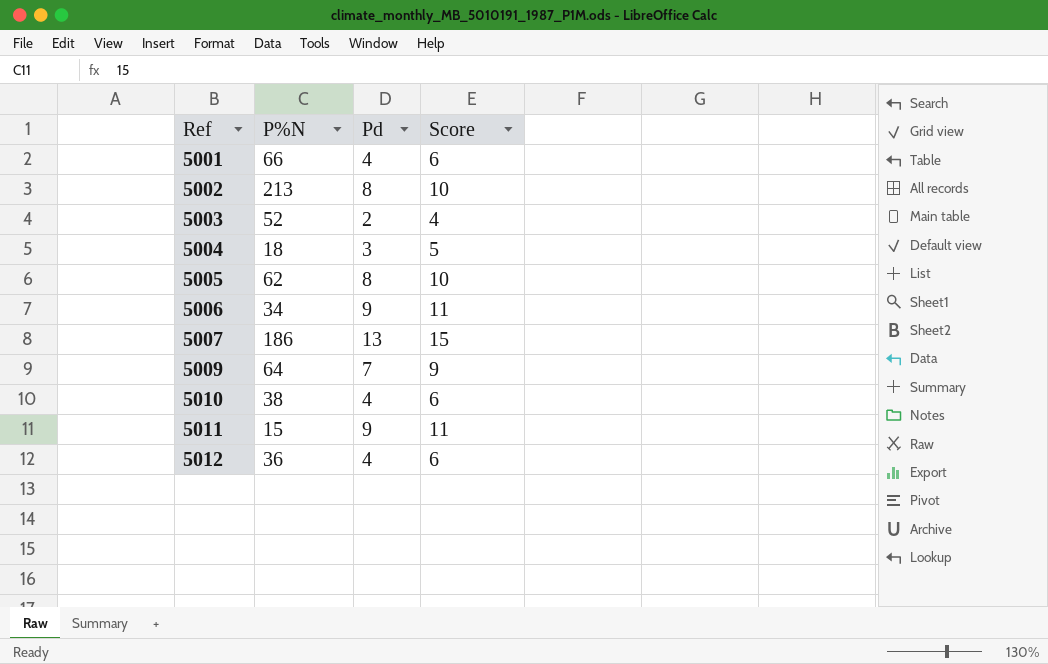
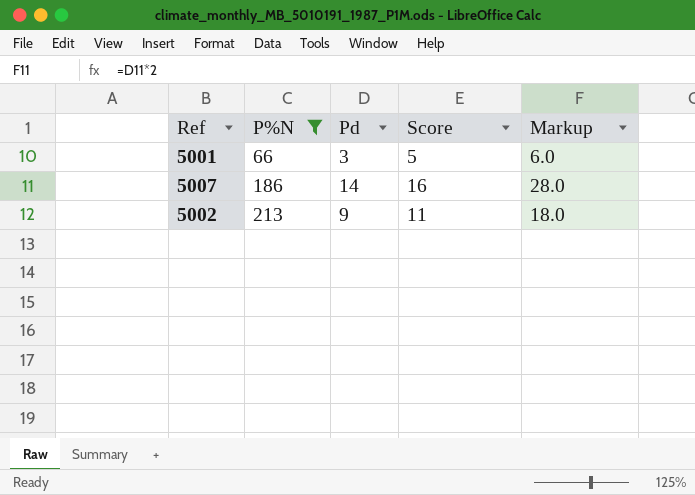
filter: none -> P%N >= 66
row order: Ref ascending -> P%N ascending
column Markup | formula: none -> [Pd] * 2
5001 | Pd: 4 -> 3
5001 | Score: 6 -> 5
5007 | Pd: 13 -> 14
5007 | Score: 15 -> 16
5002 | Pd: 8 -> 9
5002 | Score: 10 -> 11

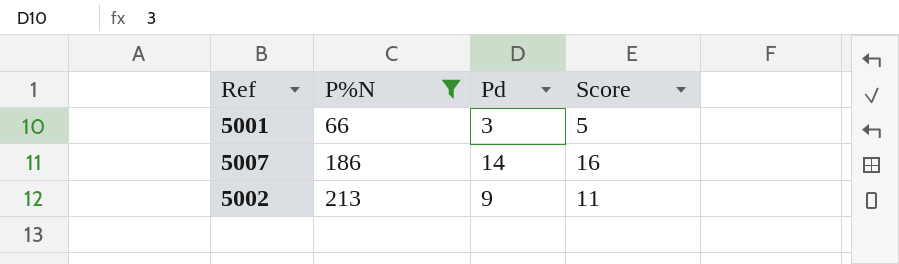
column Markup | formula: [Pd] * 2 -> none

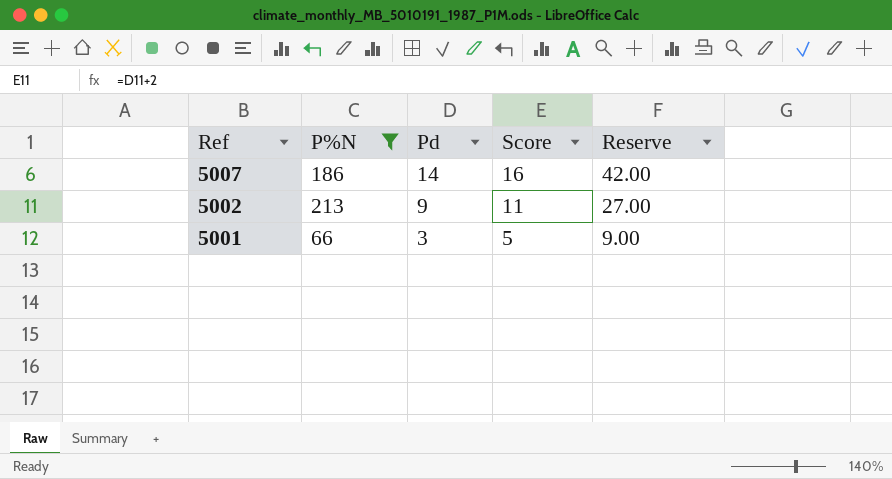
row order: P%N ascending -> Ref descending
column Reserve | formula: none -> [Pd] * 3

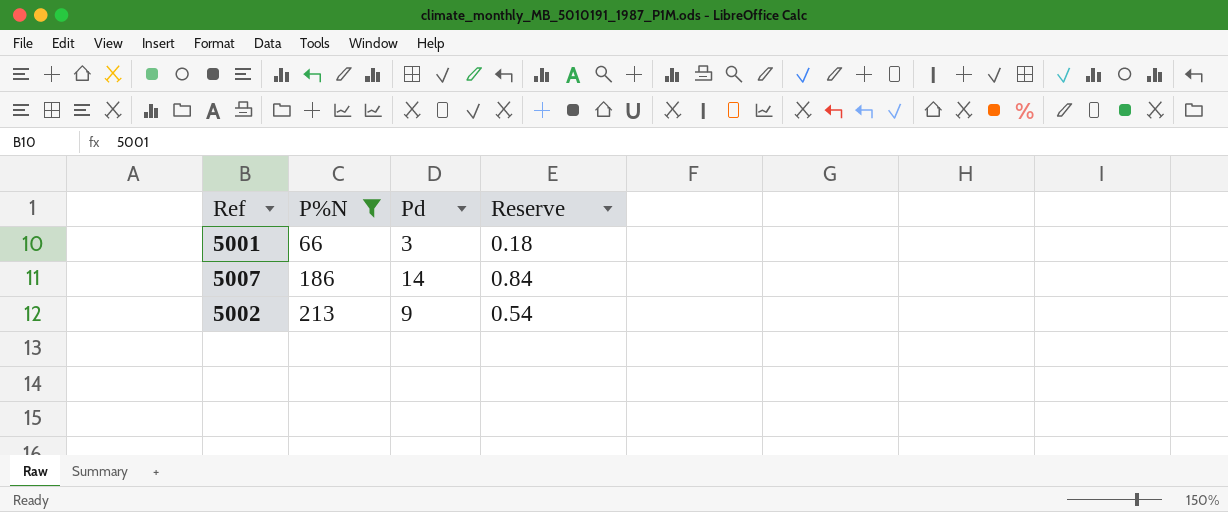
row order: Ref descending -> P%N ascending
column Score | formula: [Pd] + 2 -> none
column Reserve | formula: [Pd] * 3 -> [Pd] * 0.06

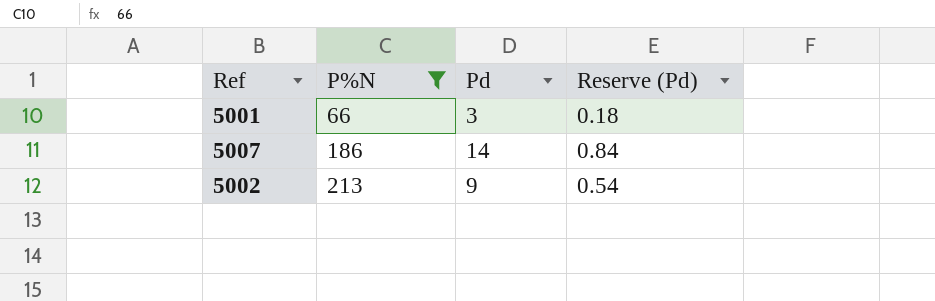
column name: Reserve -> Reserve (Pd)

